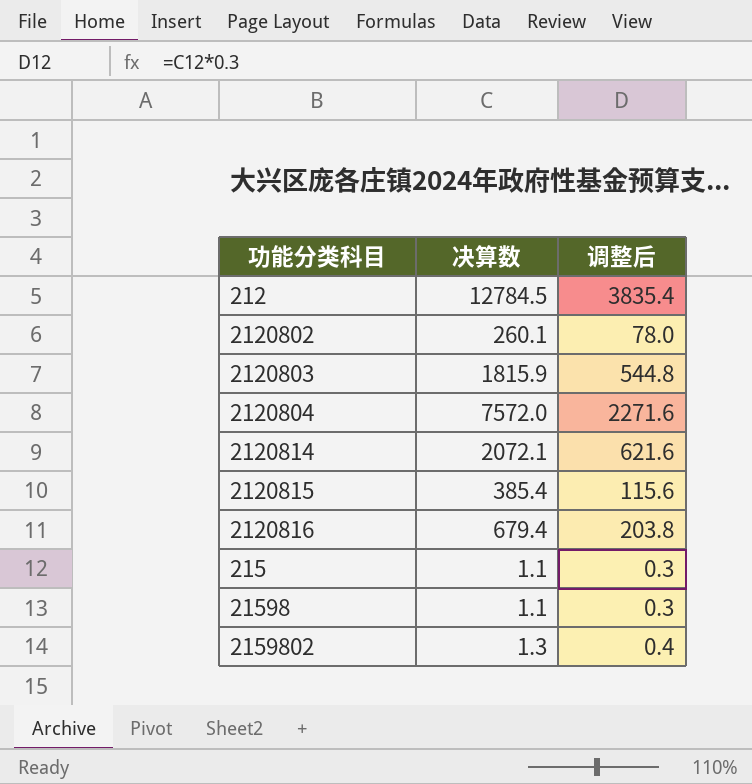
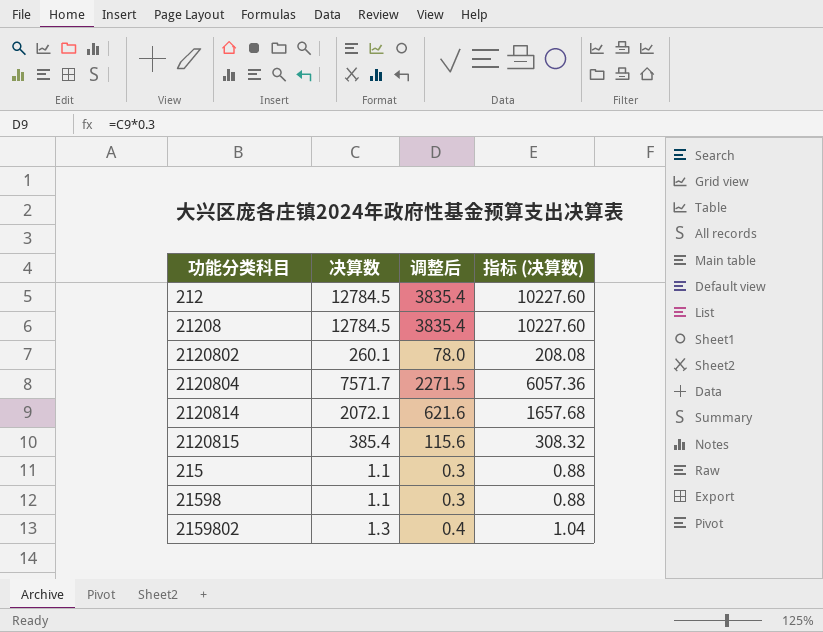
column 指标 (决算数) | formula: none -> [决算数] * 0.8
row 2120803: 1815.9 | 544.8 -> none
row 2120816: 679.4 | 203.8 -> none
row 21208: none -> 12784.5 | 3835.4 | 10227.60
2120804 | 决算数: 7572.0 -> 7571.7
2120804 | 调整后: 2271.6 -> 2271.5

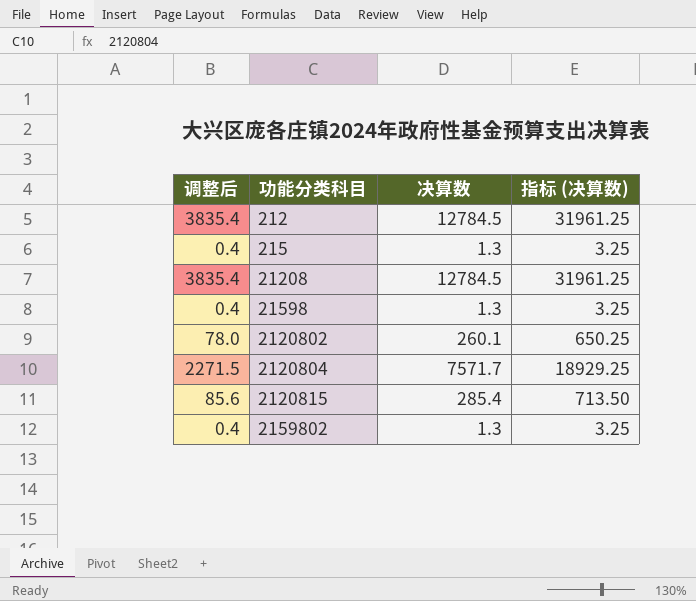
row order: none -> 功能分类科目 ascending
column 调整后 | position: 3 -> 1
column 指标 (决算数) | formula: [决算数] * 0.8 -> [决算数] * 2.5
row 2120814: 2072.1 | 621.6 | 1657.68 -> none
215 | 调整后: 0.3 -> 0.4
215 | 决算数: 1.1 -> 1.3
21598 | 调整后: 0.3 -> 0.4
21598 | 决算数: 1.1 -> 1.3
2120815 | 调整后: 115.6 -> 85.6
2120815 | 决算数: 385.4 -> 285.4

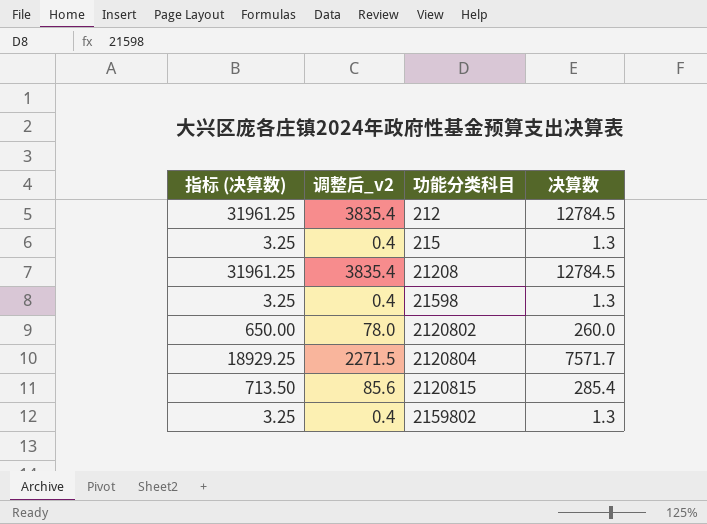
column 指标 (决算数) | position: 4 -> 1
column name: 调整后 -> 调整后_v2
2120802 | 指标 (决算数): 650.25 -> 650.00
2120802 | 决算数: 260.1 -> 260.0

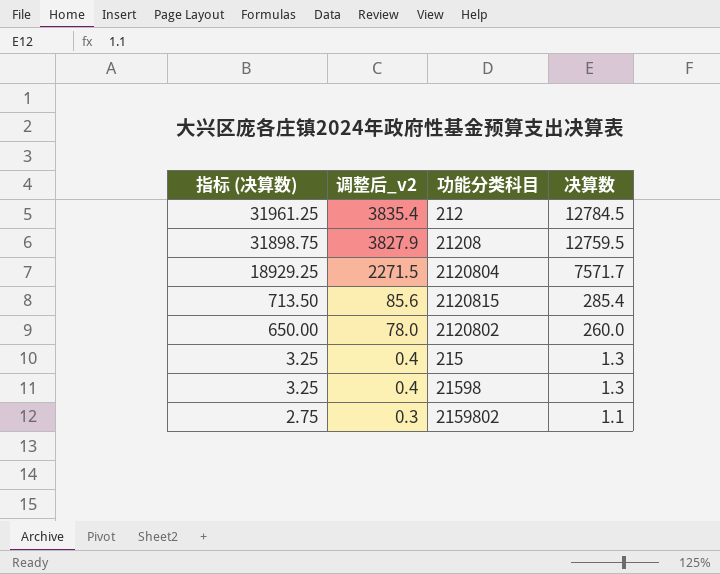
row order: 功能分类科目 ascending -> 指标 (决算数) descending
21208 | 指标 (决算数): 31961.25 -> 31898.75
21208 | 调整后_v2: 3835.4 -> 3827.9
21208 | 决算数: 12784.5 -> 12759.5
2159802 | 指标 (决算数): 3.25 -> 2.75
2159802 | 调整后_v2: 0.4 -> 0.3
2159802 | 决算数: 1.3 -> 1.1

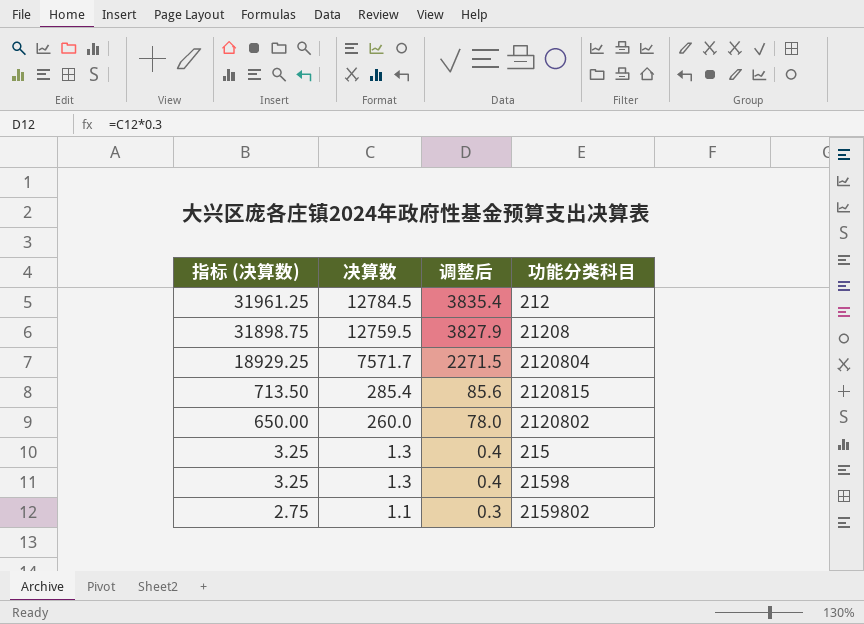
column 决算数 | position: 4 -> 2
column name: 调整后_v2 -> 调整后

